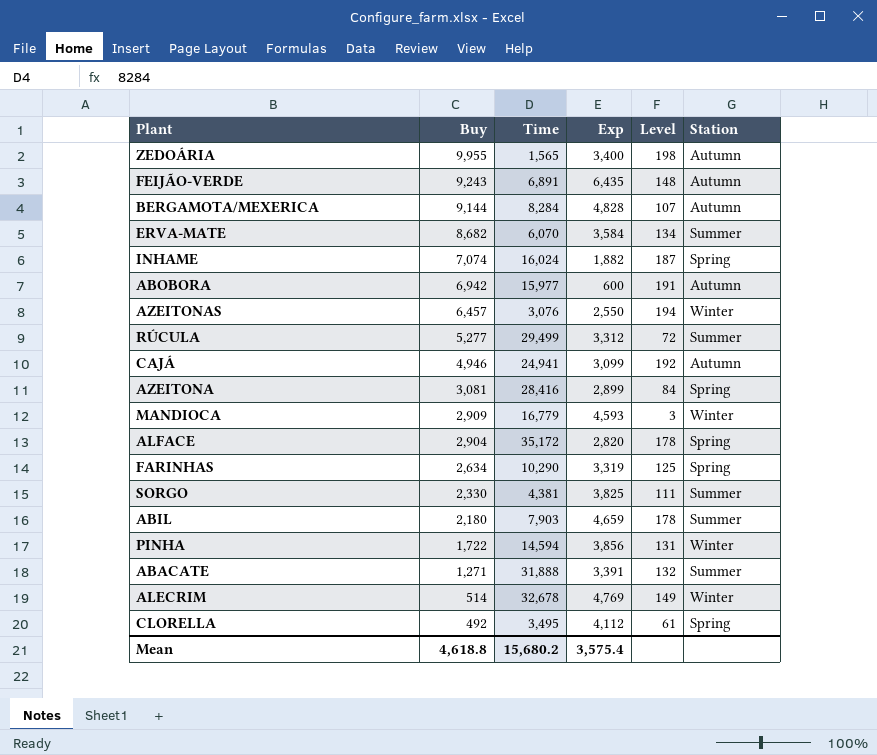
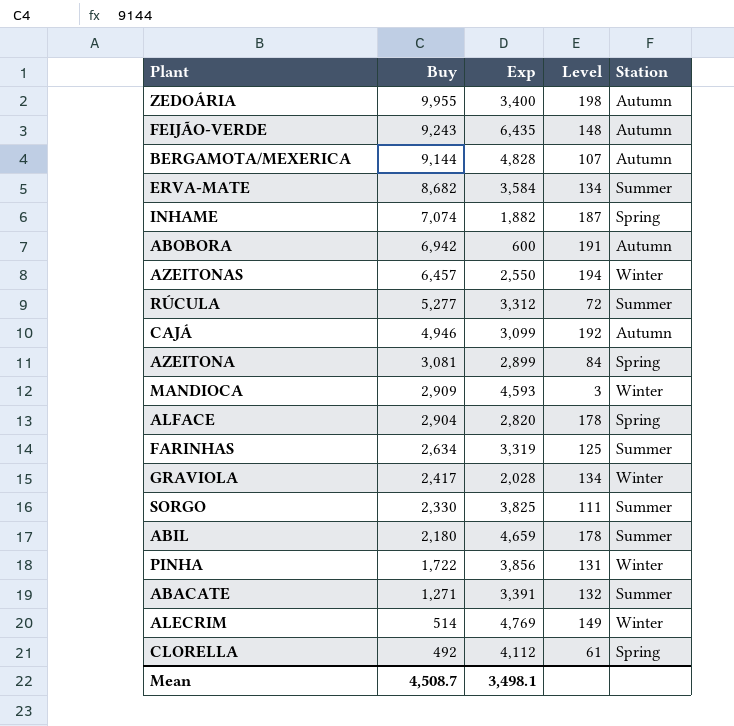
column Time | position: 3 -> none
FARINHAS | Station: Spring -> Summer
row GRAVIOLA: none -> 2,417 | 2,028 | 134 | Winter
Mean | Buy: 4,618.8 -> 4,508.7
Mean | Exp: 3,575.4 -> 3,498.1

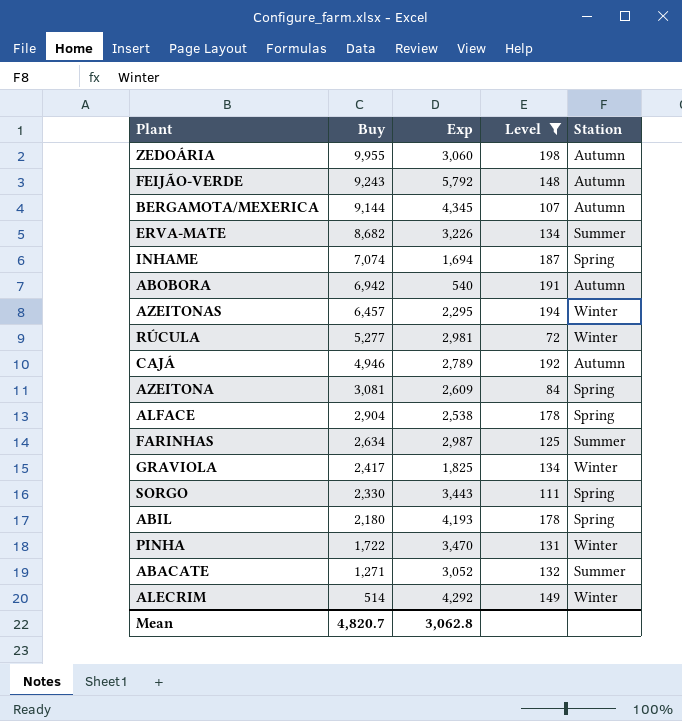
filter: none -> Level >= 72
ZEDOÁRIA | Exp: 3,400 -> 3,060
FEIJÃO-VERDE | Exp: 6,435 -> 5,792
BERGAMOTA/MEXERICA | Exp: 4,828 -> 4,345
ERVA-MATE | Exp: 3,584 -> 3,226
INHAME | Exp: 1,882 -> 1,694
ABOBORA | Exp: 600 -> 540
AZEITONAS | Exp: 2,550 -> 2,295
RÚCULA | Exp: 3,312 -> 2,981
RÚCULA | Station: Summer -> Winter
CAJÁ | Exp: 3,099 -> 2,789
AZEITONA | Exp: 2,899 -> 2,609
ALFACE | Exp: 2,820 -> 2,538
FARINHAS | Exp: 3,319 -> 2,987
GRAVIOLA | Exp: 2,028 -> 1,825
SORGO | Exp: 3,825 -> 3,443
SORGO | Station: Summer -> Spring
ABIL | Exp: 4,659 -> 4,193
ABIL | Station: Summer -> Spring
PINHA | Exp: 3,856 -> 3,470
ABACATE | Exp: 3,391 -> 3,052
ALECRIM | Exp: 4,769 -> 4,292
Mean | Buy: 4,508.7 -> 4,820.7
Mean | Exp: 3,498.1 -> 3,062.8

